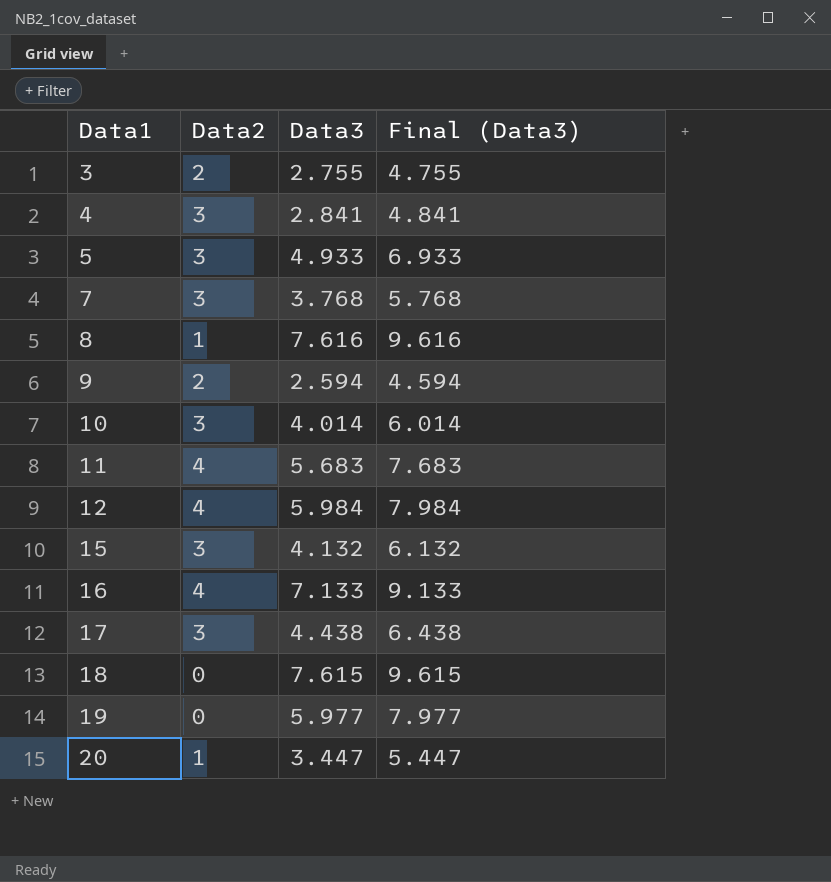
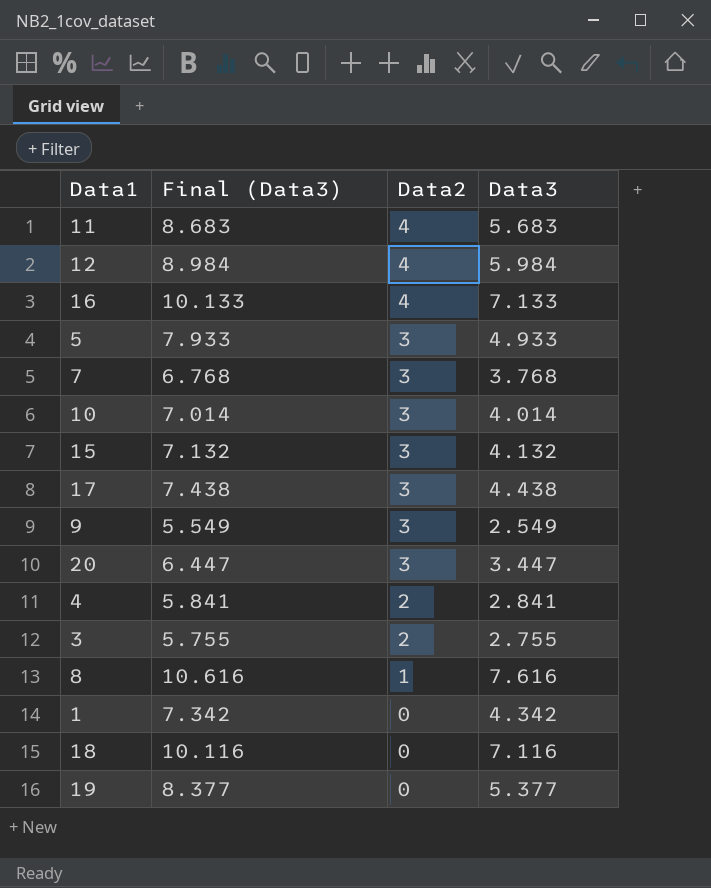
row order: Data1 ascending -> Data2 descending
column Final (Data3) | formula: [Data3] + 2 -> [Data3] + 3
column Final (Data3) | position: 4 -> 2
9 | Data2: 2 -> 3
9 | Data3: 2.594 -> 2.549
20 | Data2: 1 -> 3
4 | Data2: 3 -> 2
row 1: none -> 7.342 | 0 | 4.342
18 | Data3: 7.615 -> 7.116
19 | Data3: 5.977 -> 5.377

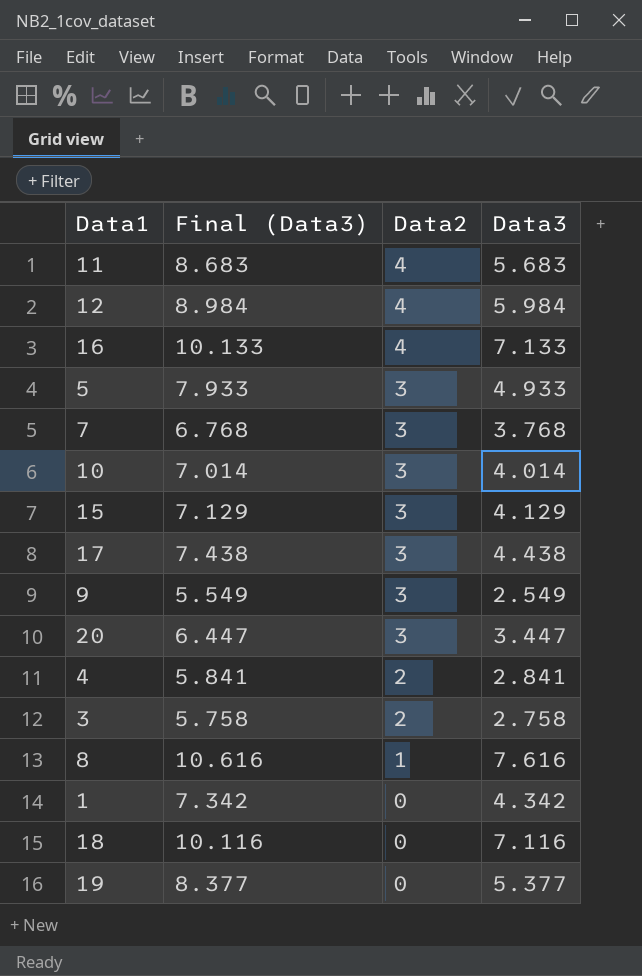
15 | Final (Data3): 7.132 -> 7.129
15 | Data3: 4.132 -> 4.129
3 | Final (Data3): 5.755 -> 5.758
3 | Data3: 2.755 -> 2.758

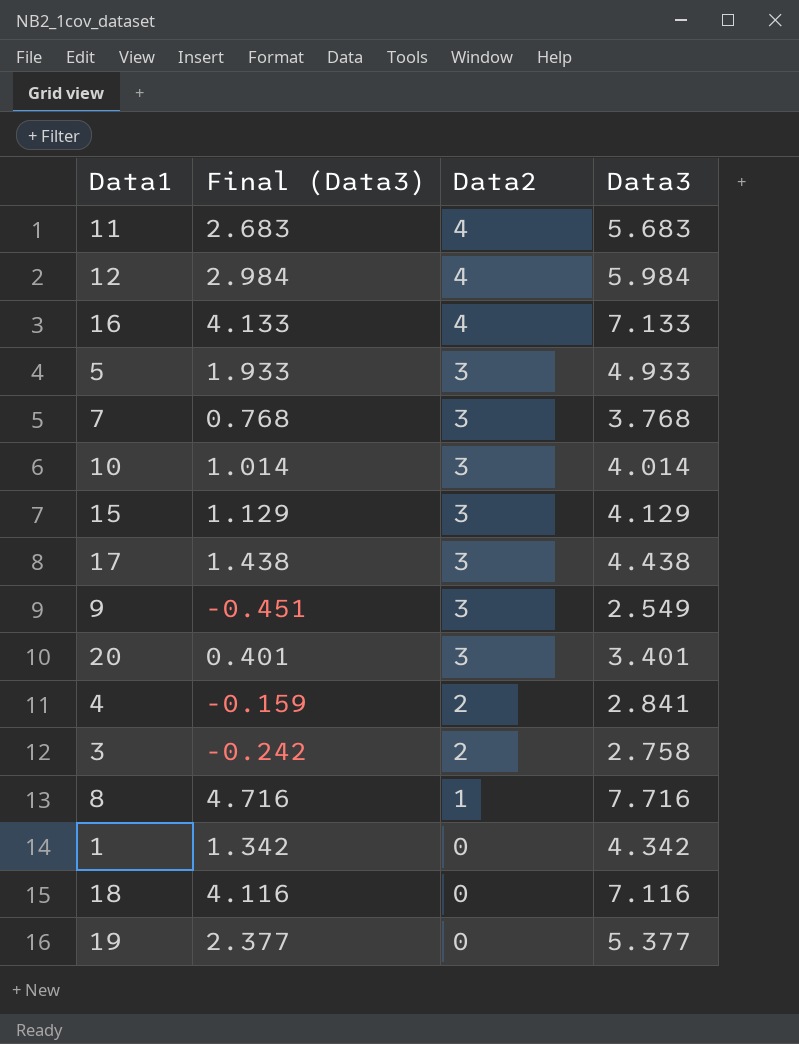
column Final (Data3) | formula: [Data3] + 3 -> [Data3] - 3
20 | Data3: 3.447 -> 3.401
8 | Data3: 7.616 -> 7.716

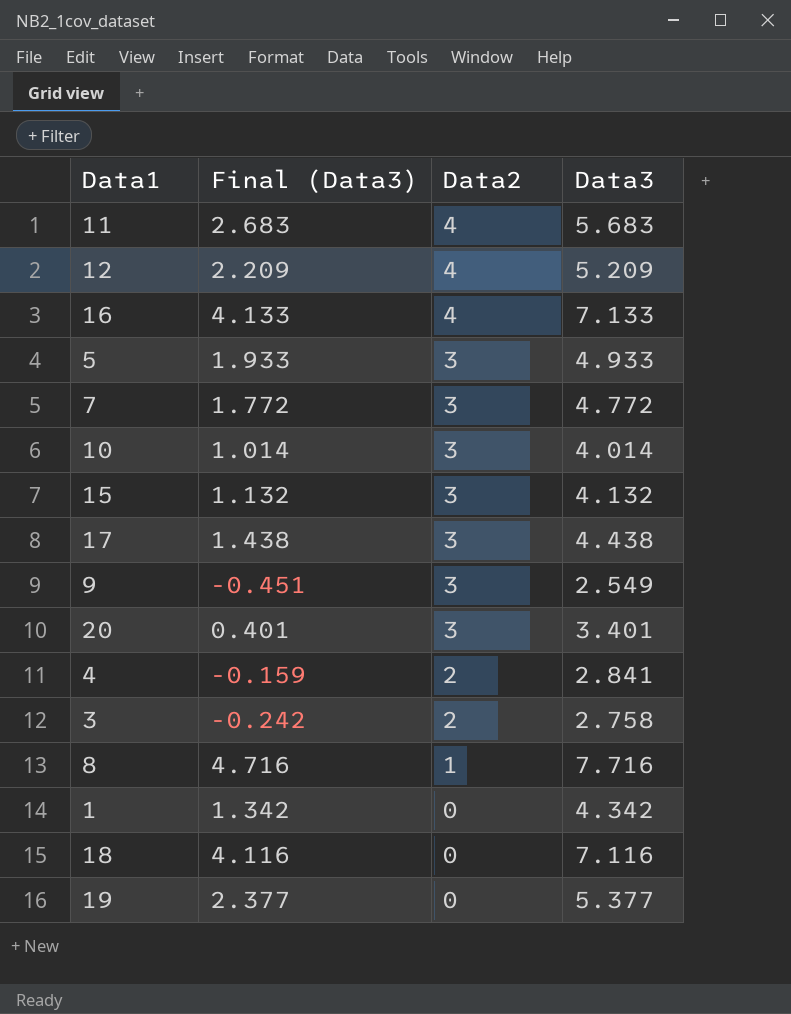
12 | Final (Data3): 2.984 -> 2.209
12 | Data3: 5.984 -> 5.209
7 | Final (Data3): 0.768 -> 1.772
7 | Data3: 3.768 -> 4.772
15 | Final (Data3): 1.129 -> 1.132
15 | Data3: 4.129 -> 4.132

